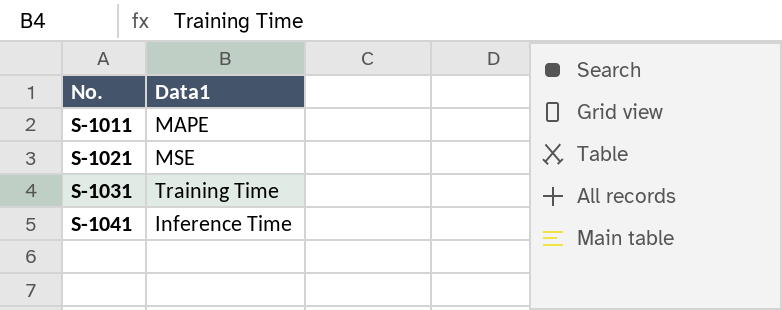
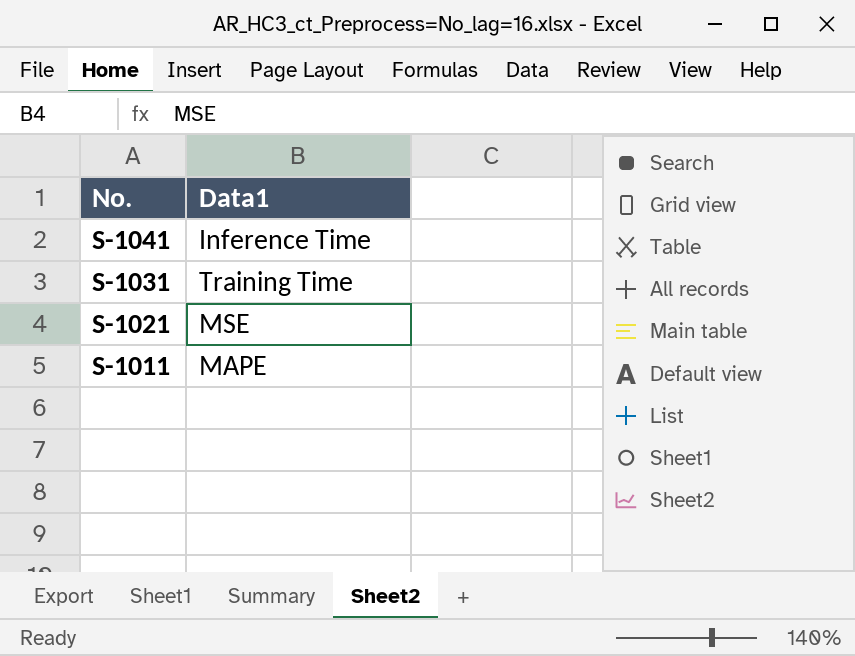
row order: No. ascending -> No. descending

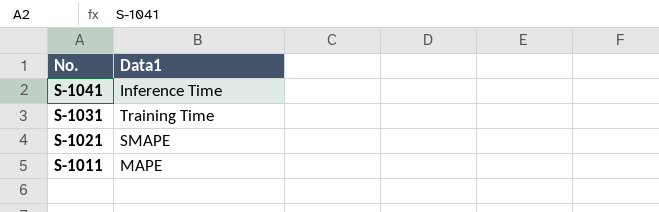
S-1021 | Data1: MSE -> SMAPE

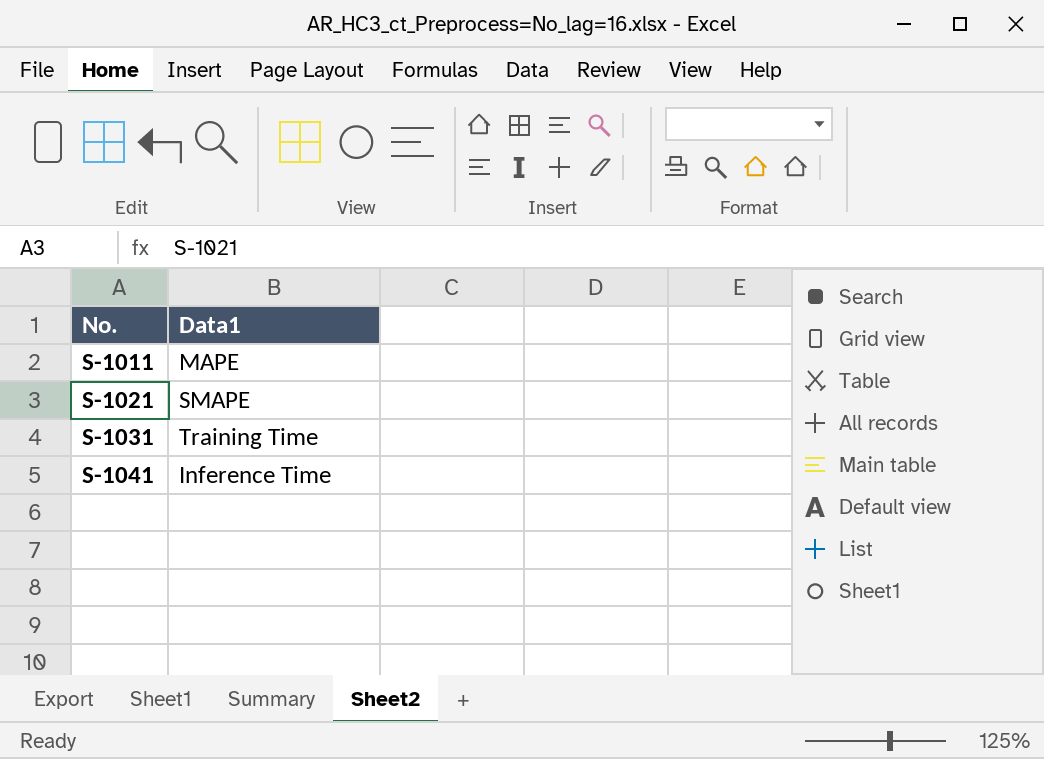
row order: No. descending -> No. ascending

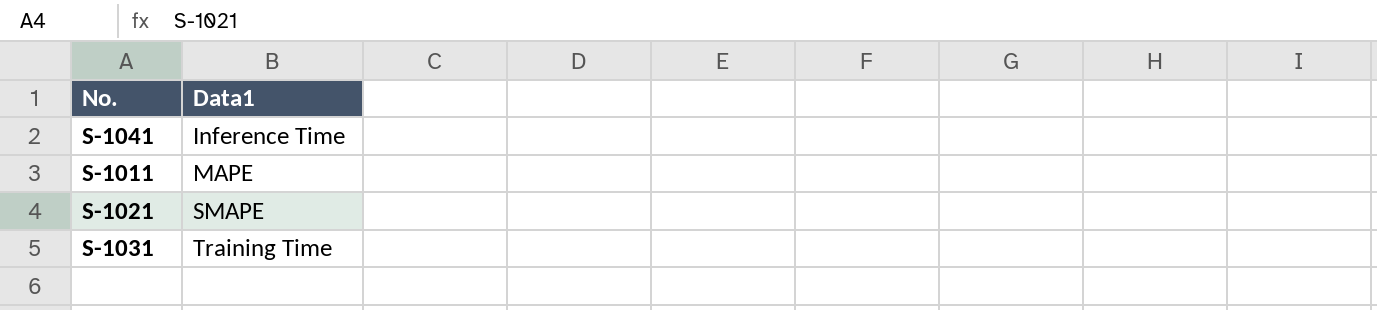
row order: No. ascending -> Data1 ascending

